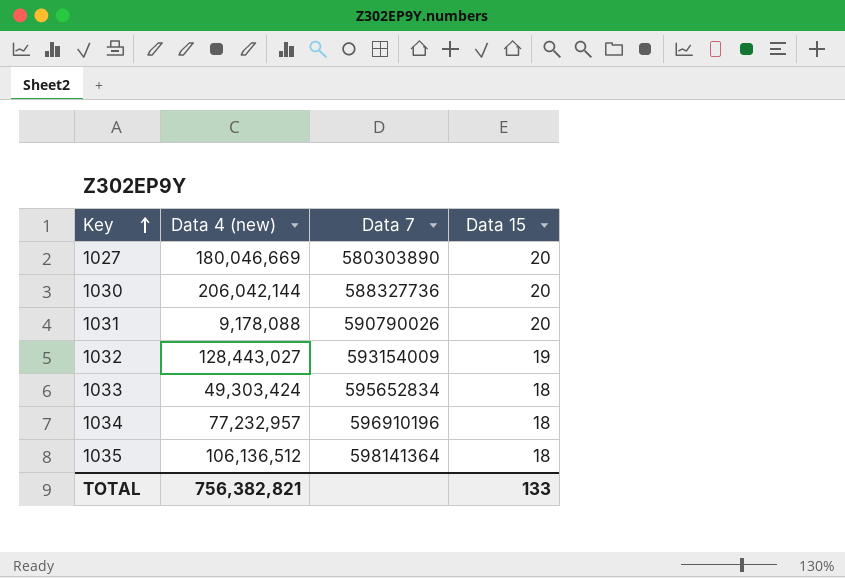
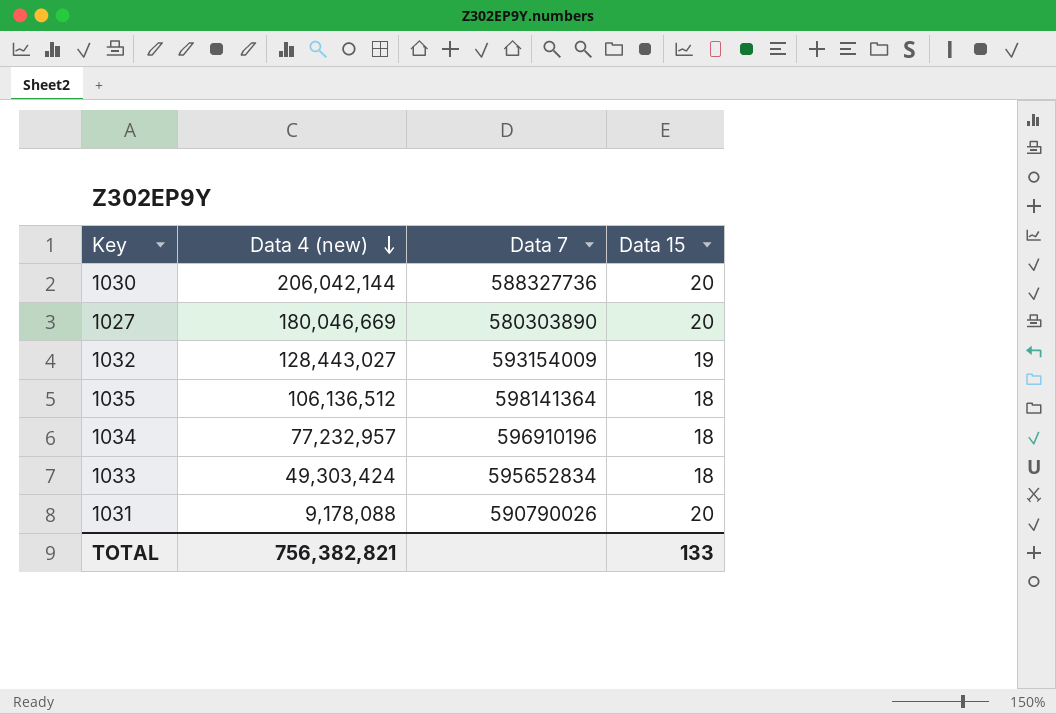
row order: Key ascending -> Data 4 (new) descending

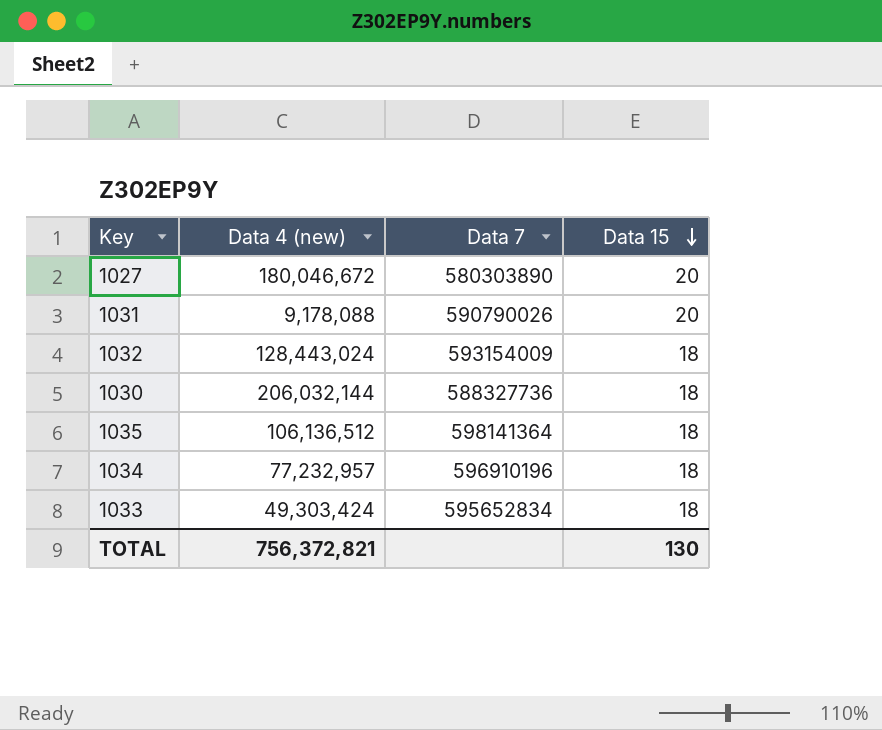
row order: Data 4 (new) descending -> Data 15 descending
1027 | Data 4 (new): 180,046,669 -> 180,046,672
1032 | Data 4 (new): 128,443,027 -> 128,443,024
1032 | Data 15: 19 -> 18
1030 | Data 4 (new): 206,042,144 -> 206,032,144
1030 | Data 15: 20 -> 18
TOTAL | Data 4 (new): 756,382,821 -> 756,372,821
TOTAL | Data 15: 133 -> 130

